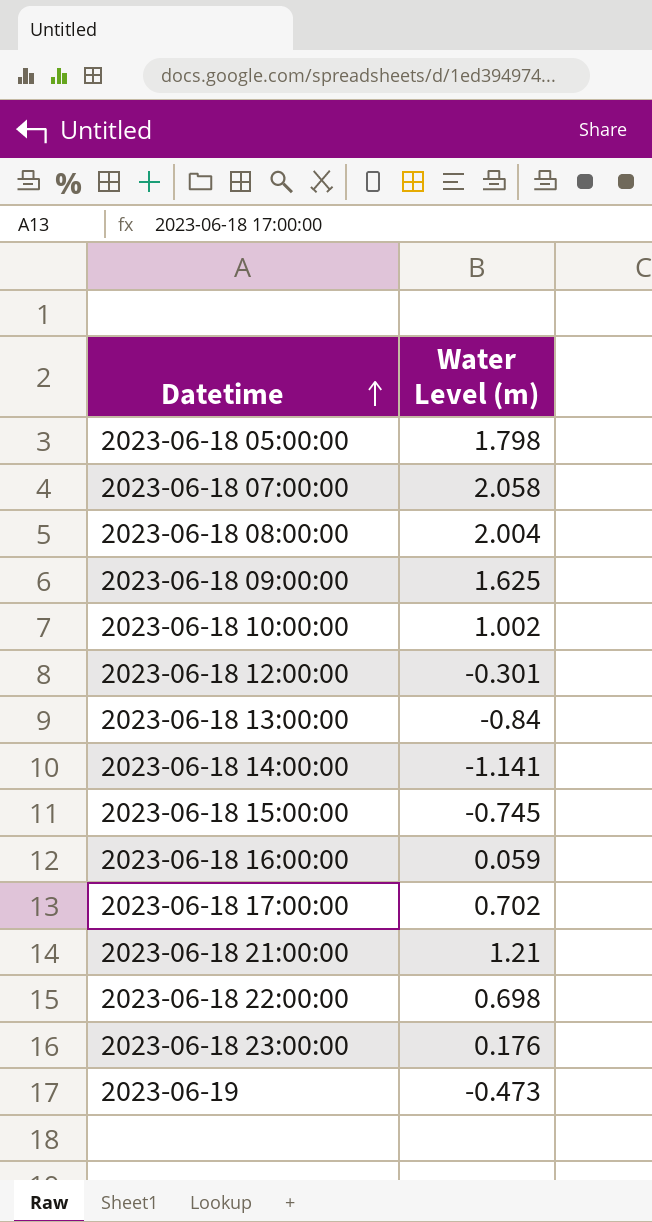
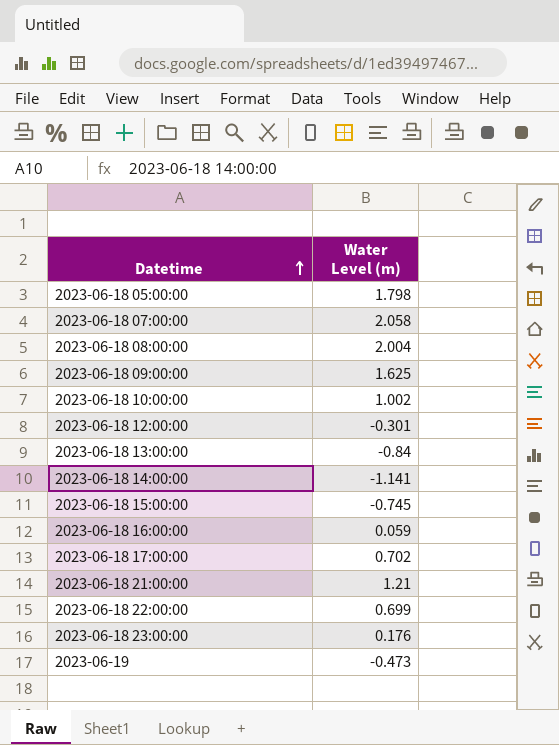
2023-06-18 22:00:00 | Water Level (m): 0.698 -> 0.699

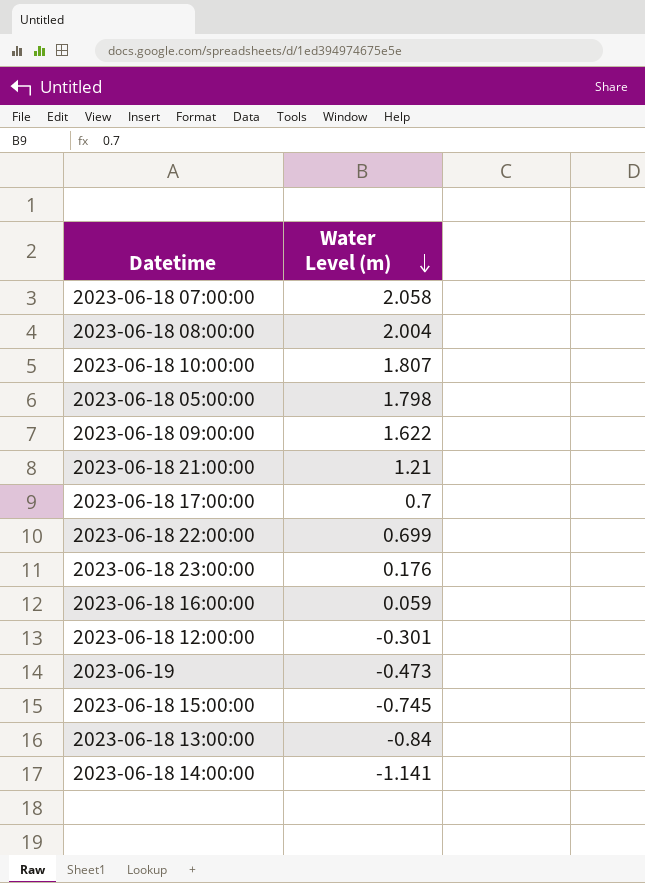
row order: Datetime ascending -> Water Level (m) descending
2023-06-18 10:00:00 | Water Level (m): 1.002 -> 1.807
2023-06-18 09:00:00 | Water Level (m): 1.625 -> 1.622
2023-06-18 17:00:00 | Water Level (m): 0.702 -> 0.7

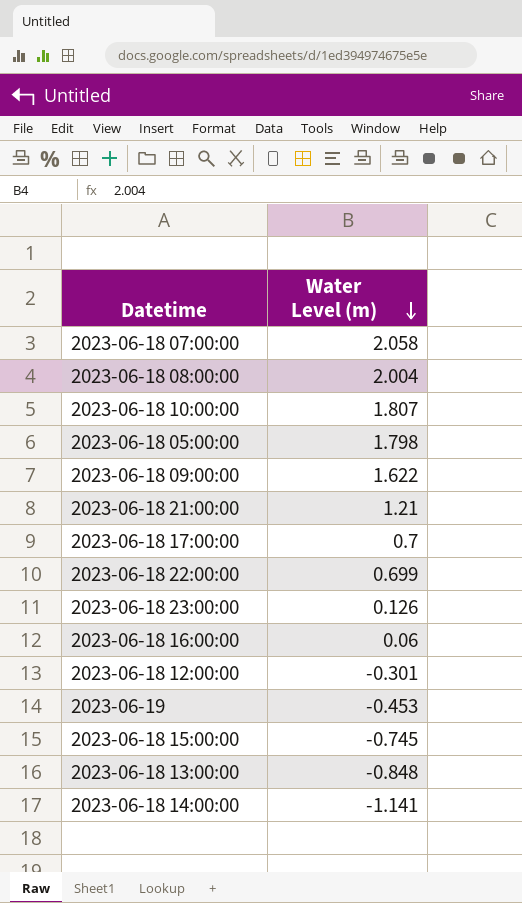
2023-06-18 23:00:00 | Water Level (m): 0.176 -> 0.126
2023-06-18 16:00:00 | Water Level (m): 0.059 -> 0.06
2023-06-19 | Water Level (m): -0.473 -> -0.453
2023-06-18 13:00:00 | Water Level (m): -0.84 -> -0.848

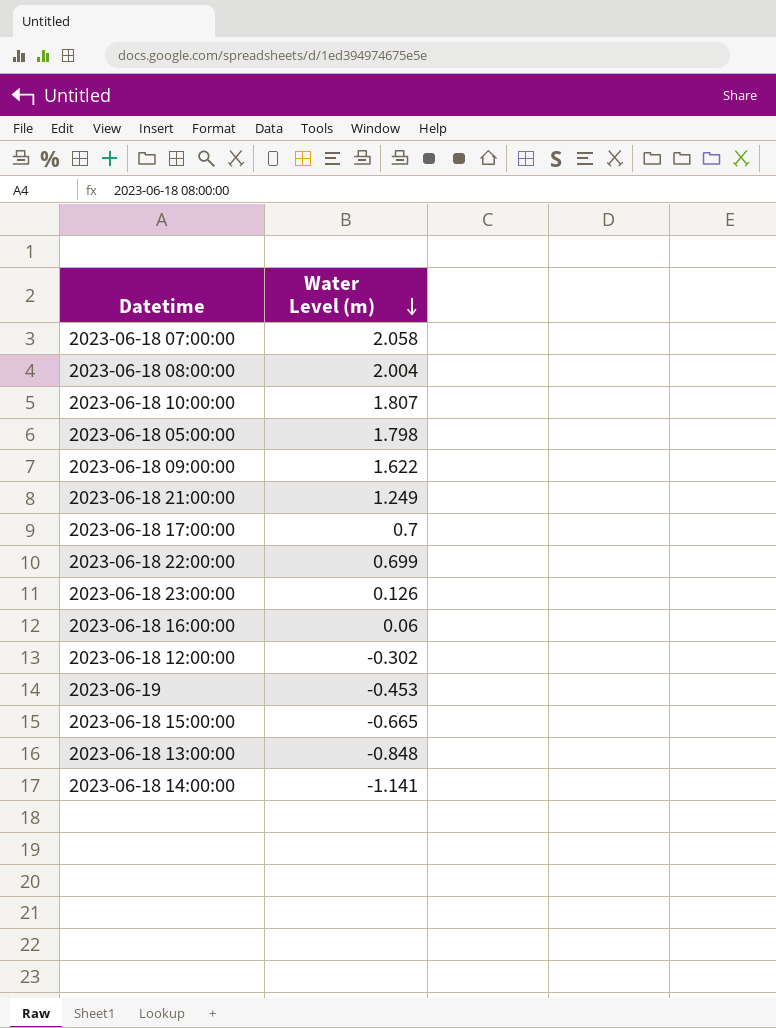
2023-06-18 21:00:00 | Water Level (m): 1.21 -> 1.249
2023-06-18 12:00:00 | Water Level (m): -0.301 -> -0.302
2023-06-18 15:00:00 | Water Level (m): -0.745 -> -0.665

